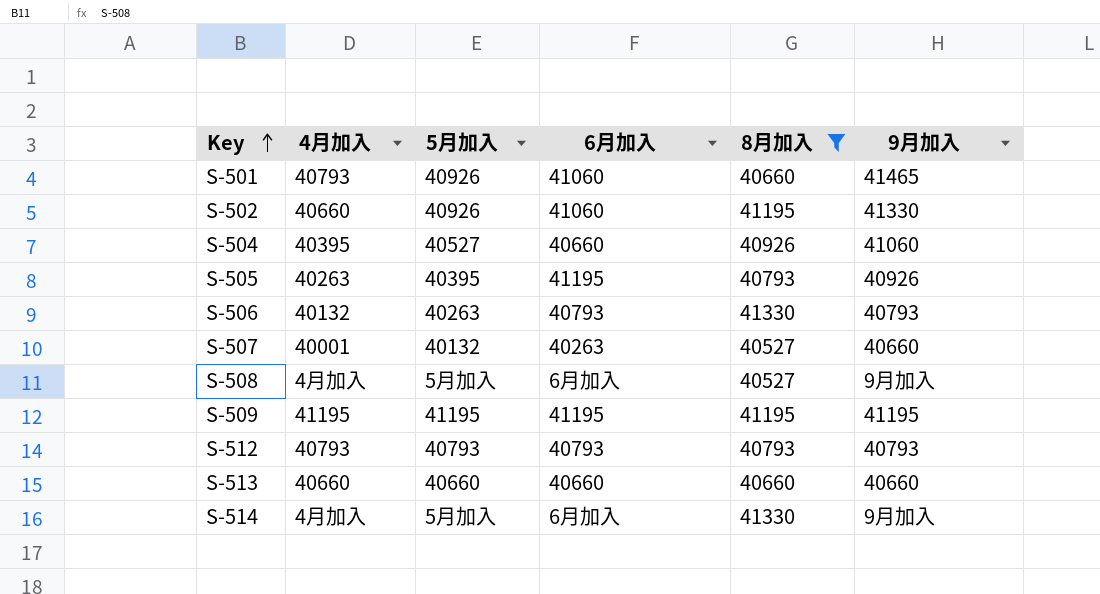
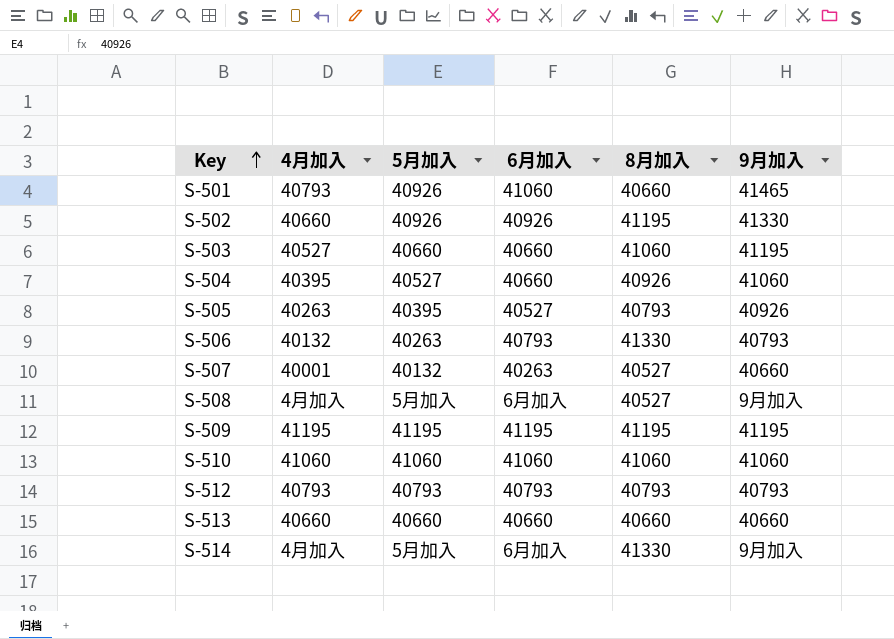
filter: 8月加入 != 41060 -> none
S-502 | 6月加入: 41060 -> 40926
S-505 | 6月加入: 41195 -> 40527

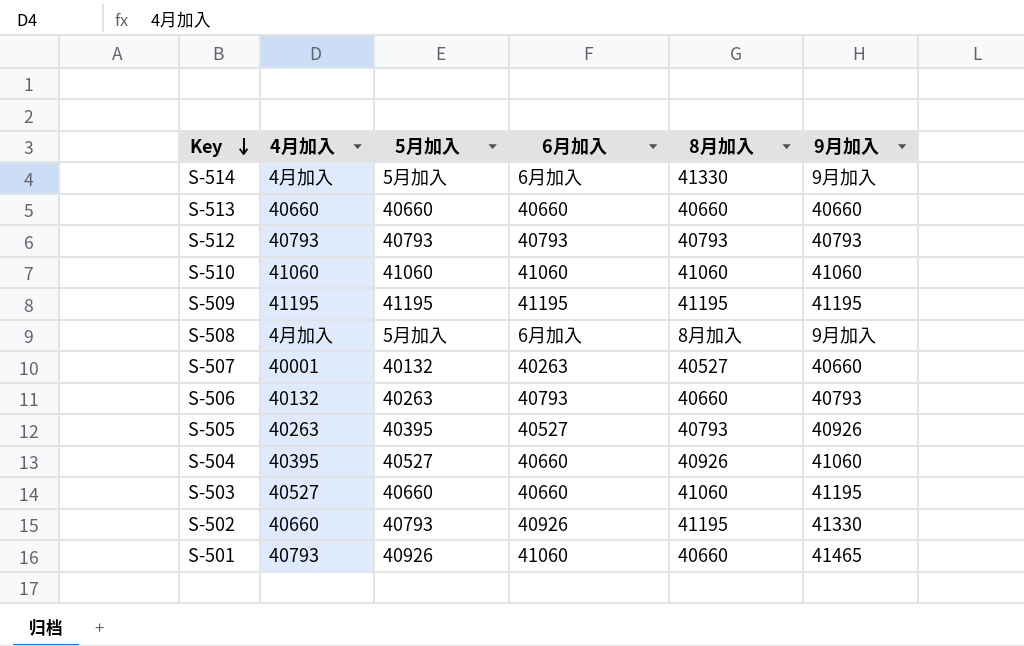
row order: Key ascending -> Key descending
S-508 | 8月加入: 40527 -> 8月加入
S-506 | 8月加入: 41330 -> 40660
S-502 | 5月加入: 40926 -> 40793

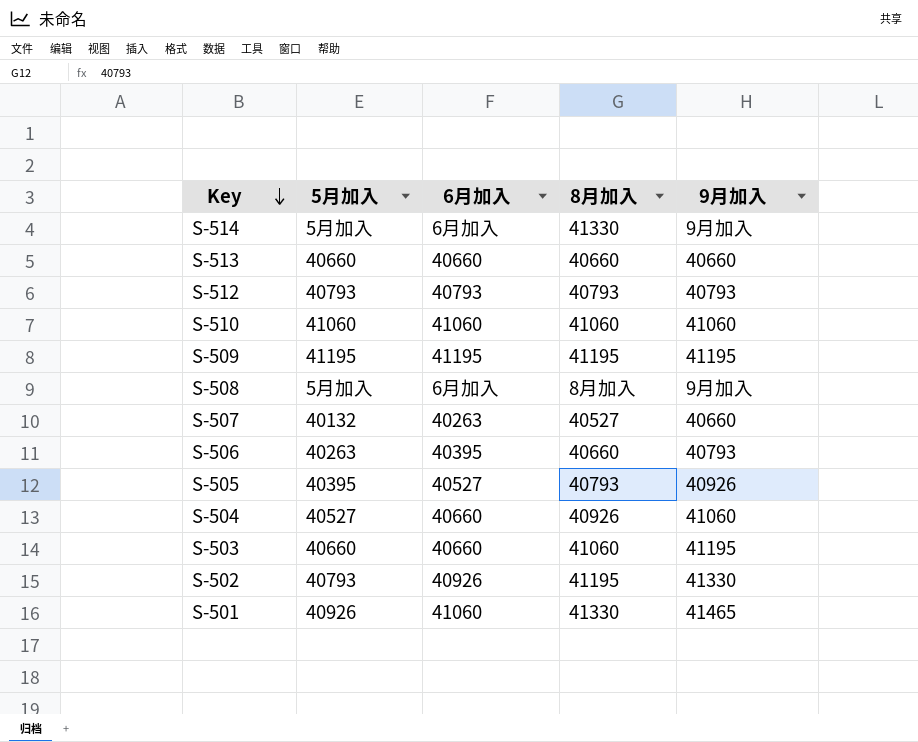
column 4月加入 | position: 2 -> none
S-506 | 6月加入: 40793 -> 40395
S-501 | 8月加入: 40660 -> 41330

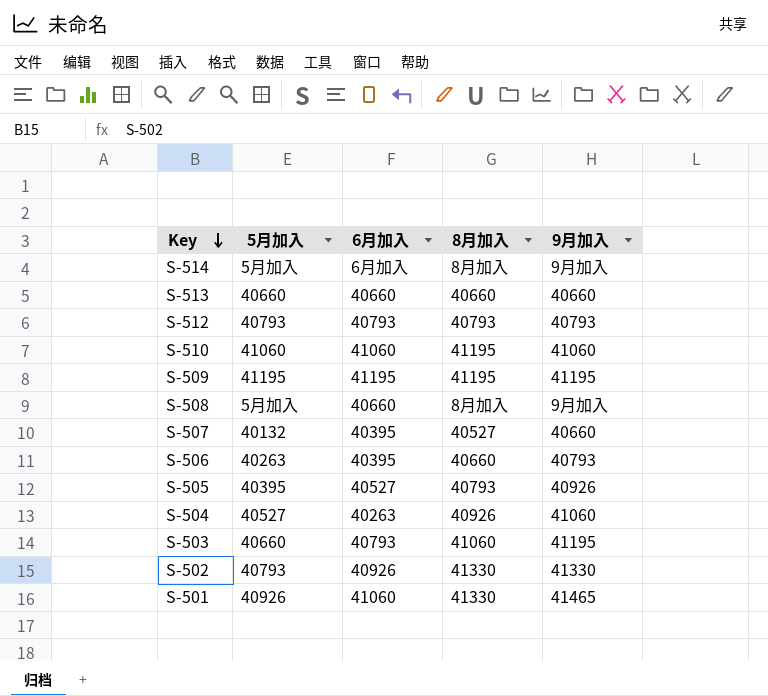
S-514 | 8月加入: 41330 -> 8月加入
S-510 | 8月加入: 41060 -> 41195
S-508 | 6月加入: 6月加入 -> 40660
S-507 | 6月加入: 40263 -> 40395
S-504 | 6月加入: 40660 -> 40263
S-503 | 6月加入: 40660 -> 40793
S-502 | 8月加入: 41195 -> 41330

